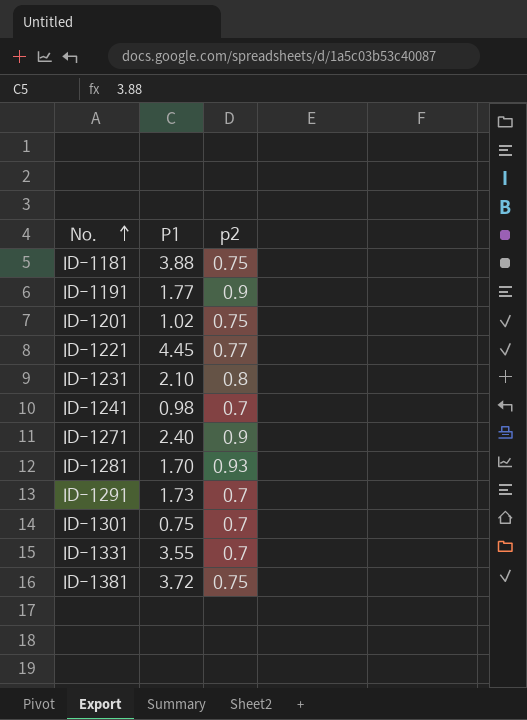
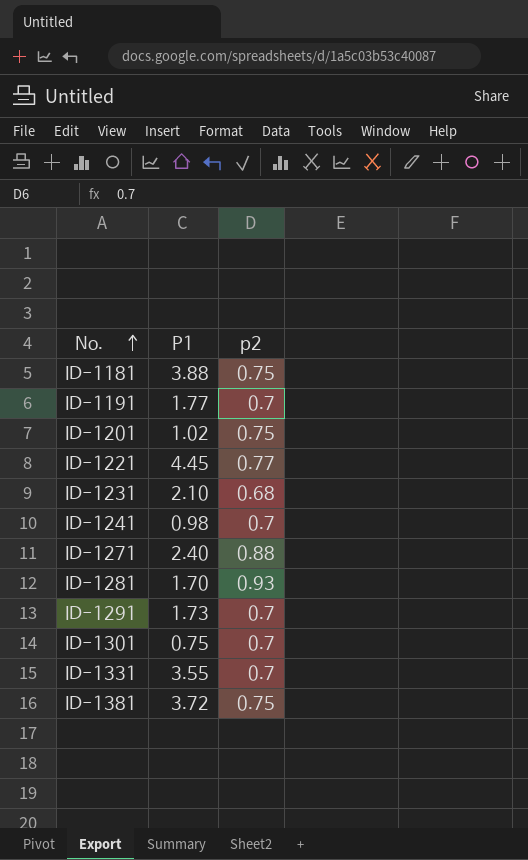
ID-1191 | p2: 0.9 -> 0.7
ID-1231 | p2: 0.8 -> 0.68
ID-1271 | p2: 0.9 -> 0.88

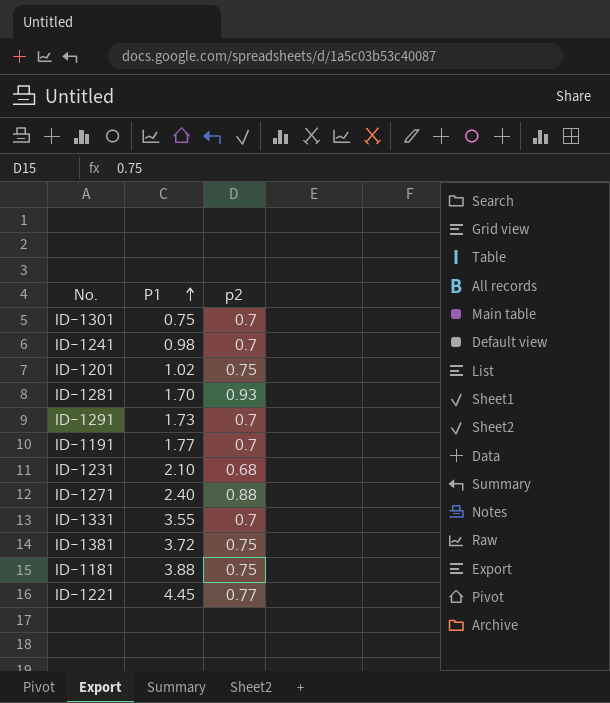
row order: No. ascending -> P1 ascending

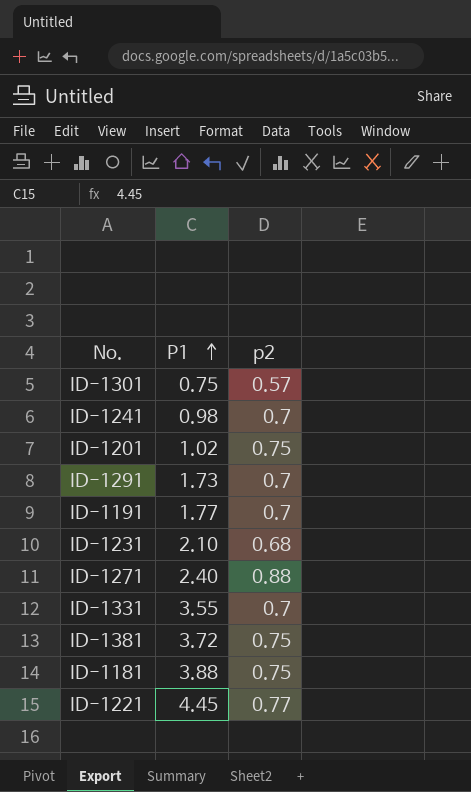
row ID-1281: 1.70 | 0.93 -> none
ID-1301 | p2: 0.7 -> 0.57

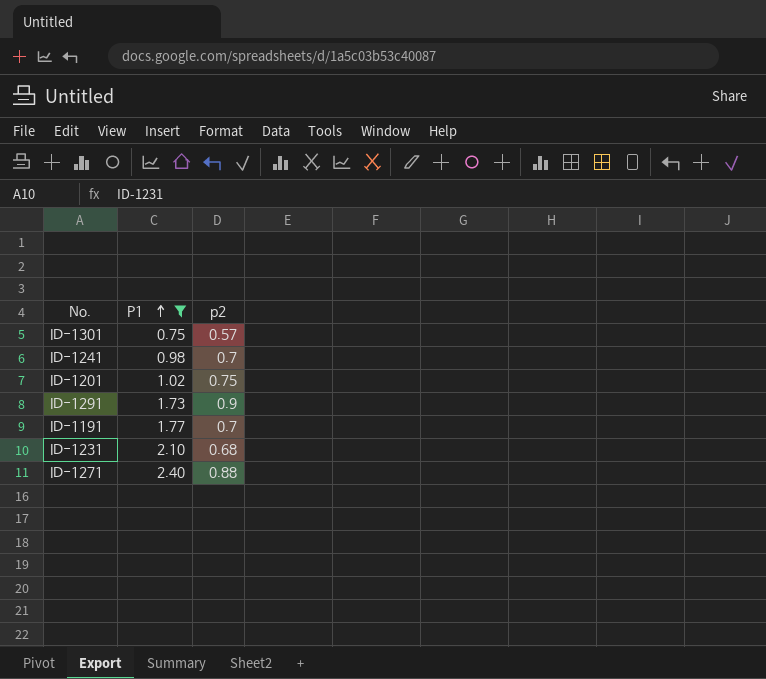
filter: none -> P1 <= 2.40
ID-1291 | p2: 0.7 -> 0.9

